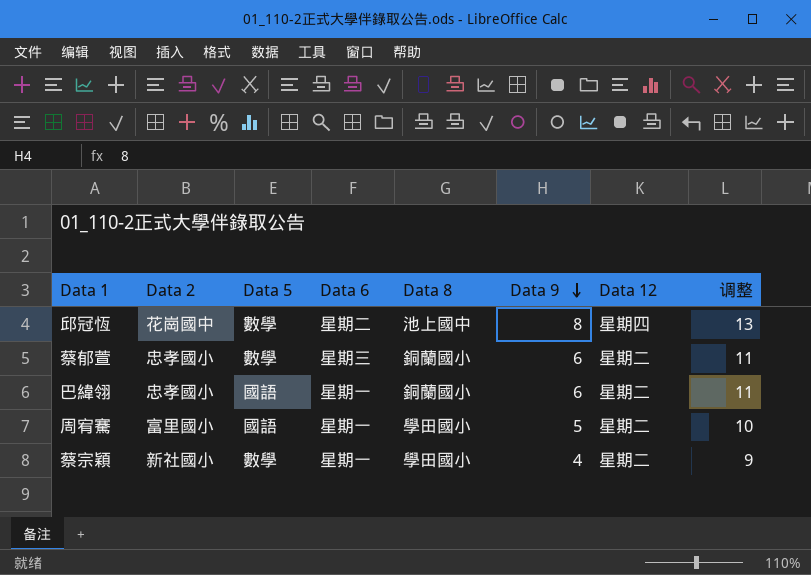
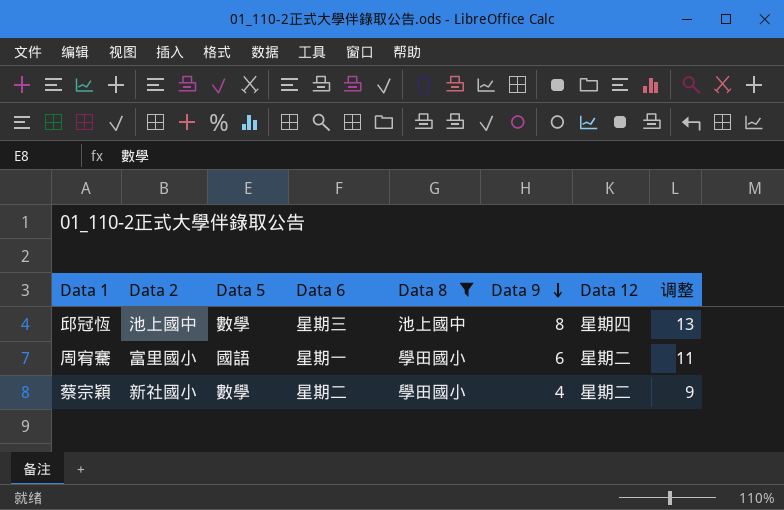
filter: none -> Data 8 != 銅蘭國小
邱冠恆 | Data 2: 花崗國中 -> 池上國中
邱冠恆 | Data 6: 星期二 -> 星期三
周宥騫 | Data 9: 5 -> 6
周宥騫 | 调整: 10 -> 11
蔡宗穎 | Data 6: 星期一 -> 星期二

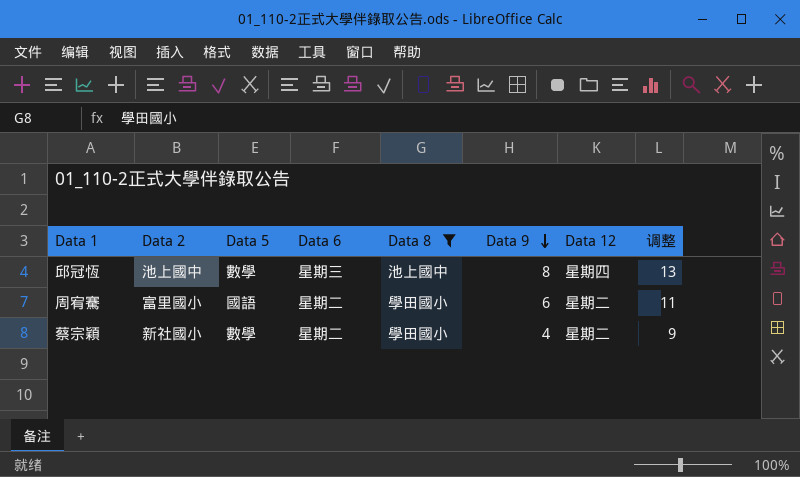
周宥騫 | Data 6: 星期一 -> 星期二

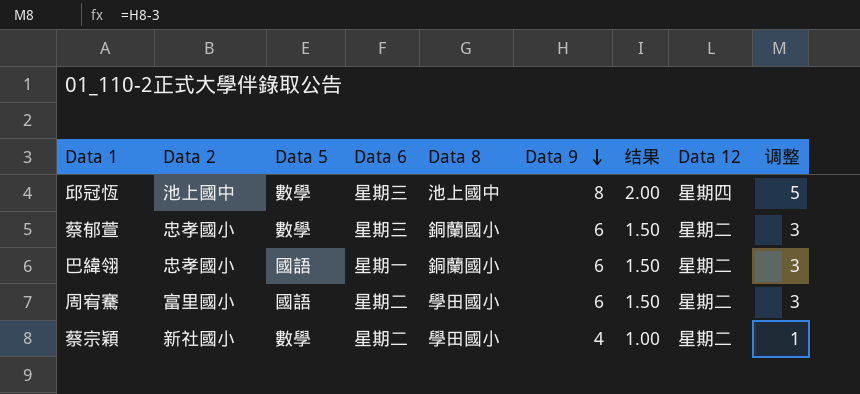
filter: Data 8 != 銅蘭國小 -> none
column 结果 | formula: none -> [Data 9] * 0.25
column 调整 | formula: [Data 9] + 5 -> [Data 9] - 3

